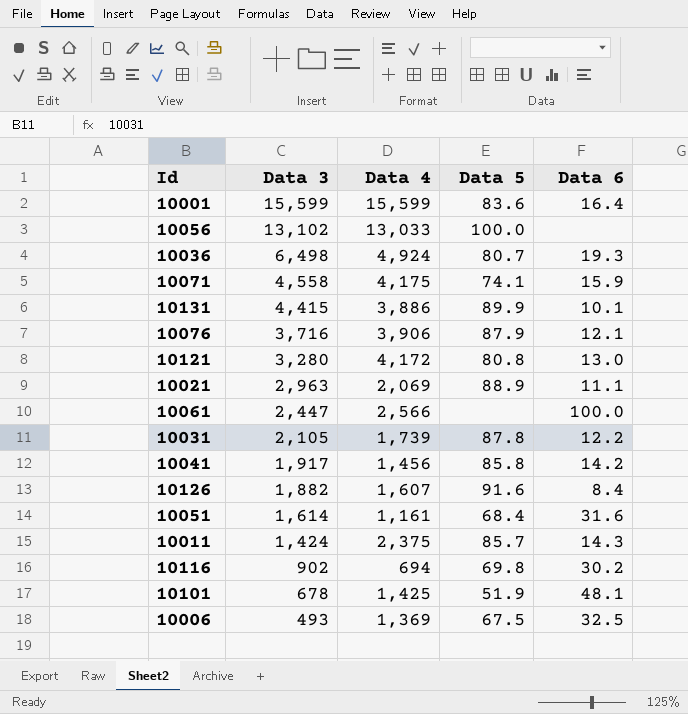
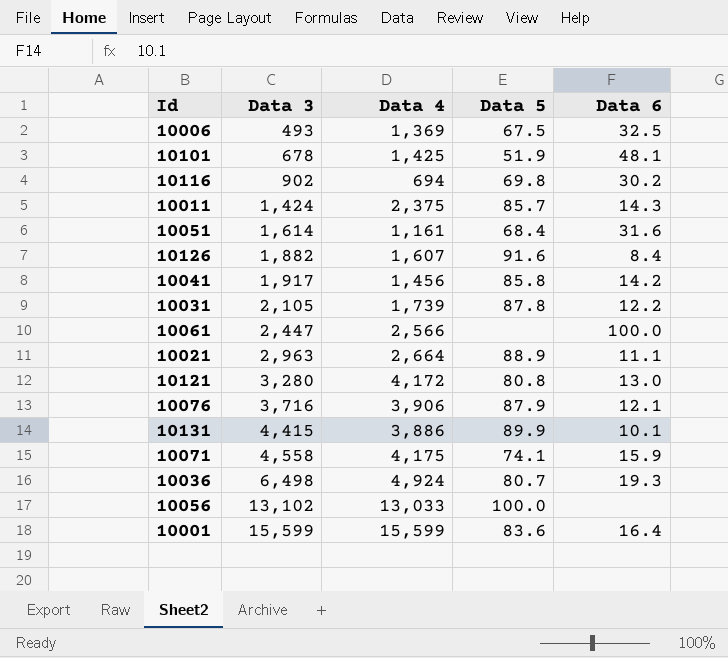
row order: Data 3 descending -> Data 3 ascending
10021 | Data 4: 2,069 -> 2,664

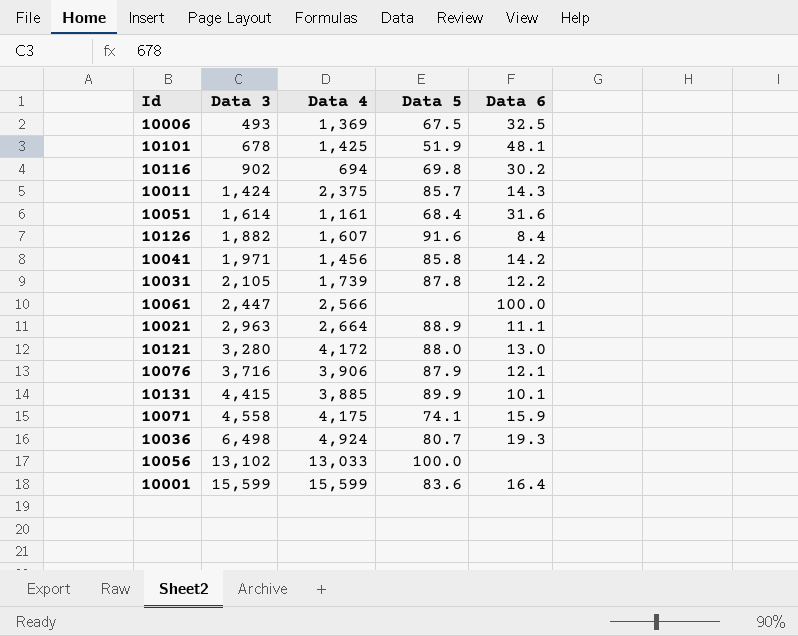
10041 | Data 3: 1,917 -> 1,971
10121 | Data 5: 80.8 -> 88.0
10131 | Data 4: 3,886 -> 3,885

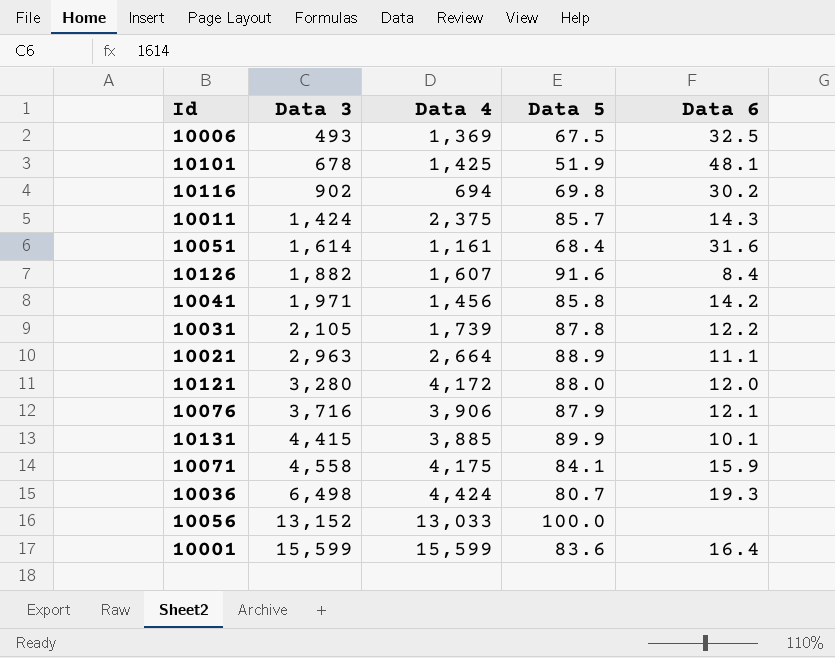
row 10061: 2,447 | 2,566 | none | 100.0 -> none
10121 | Data 6: 13.0 -> 12.0
10071 | Data 5: 74.1 -> 84.1
10036 | Data 4: 4,924 -> 4,424
10056 | Data 3: 13,102 -> 13,152

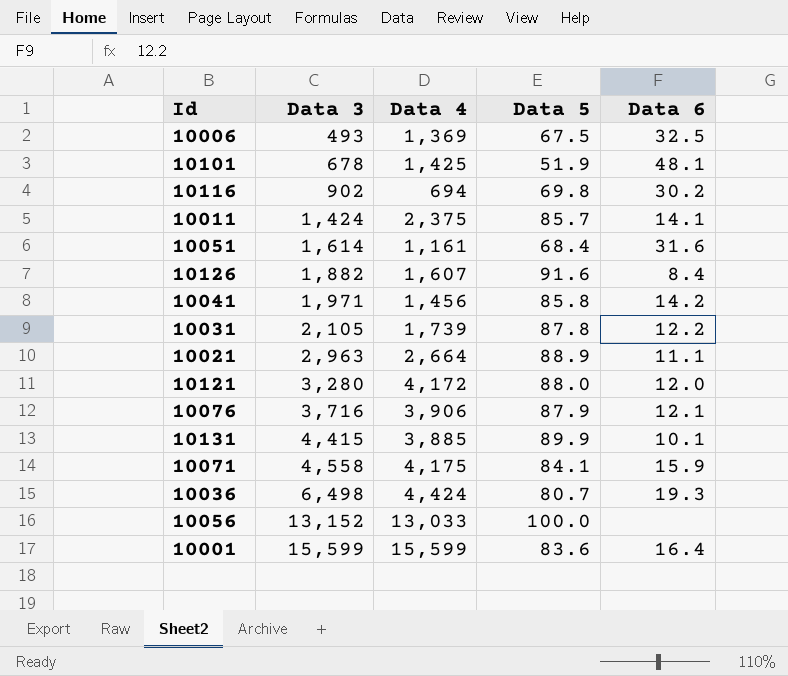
10011 | Data 6: 14.3 -> 14.1

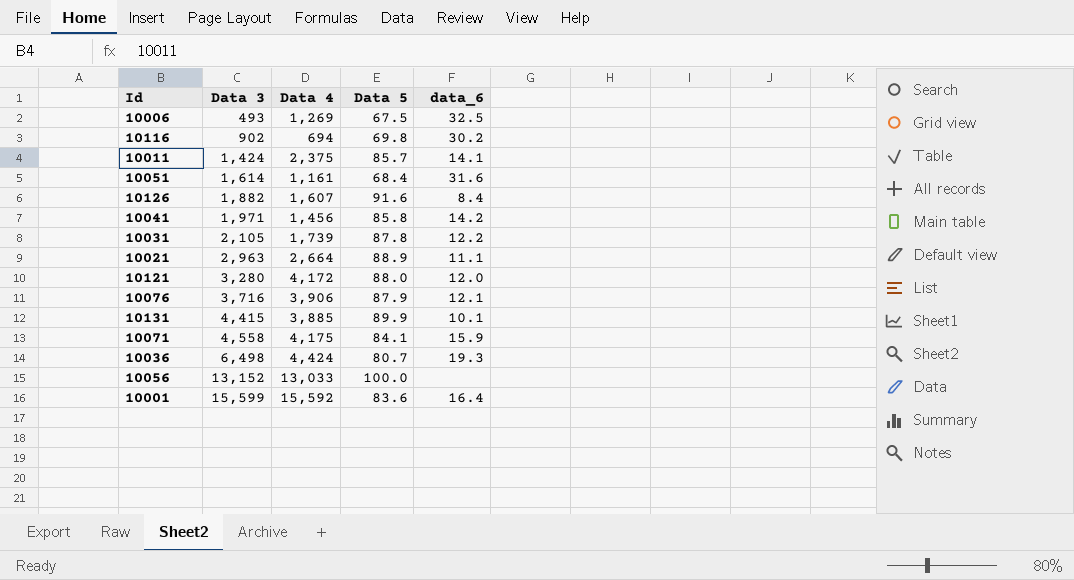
column name: Data 6 -> data_6
row 10101: 678 | 1,425 | 51.9 | 48.1 -> none
10006 | Data 4: 1,369 -> 1,269
10001 | Data 4: 15,599 -> 15,592

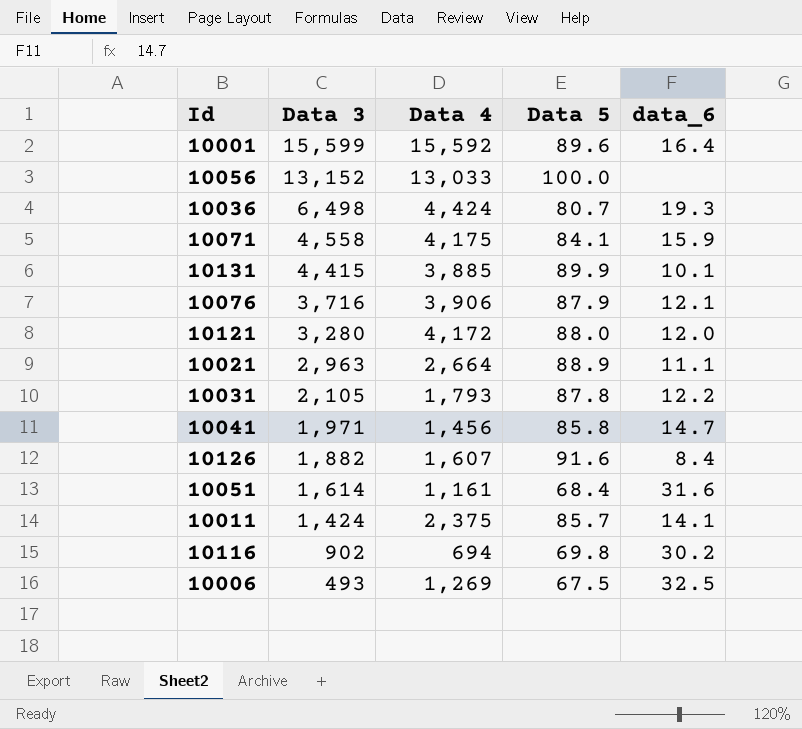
row order: Data 3 ascending -> Data 3 descending
10001 | Data 5: 83.6 -> 89.6
10031 | Data 4: 1,739 -> 1,793
10041 | data_6: 14.2 -> 14.7

